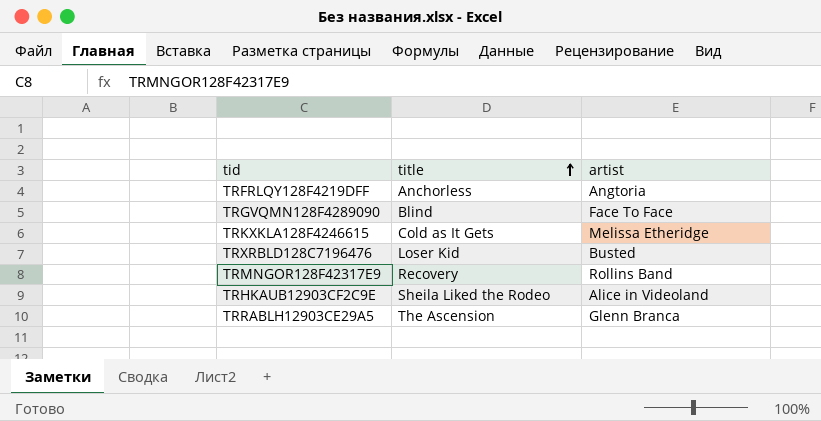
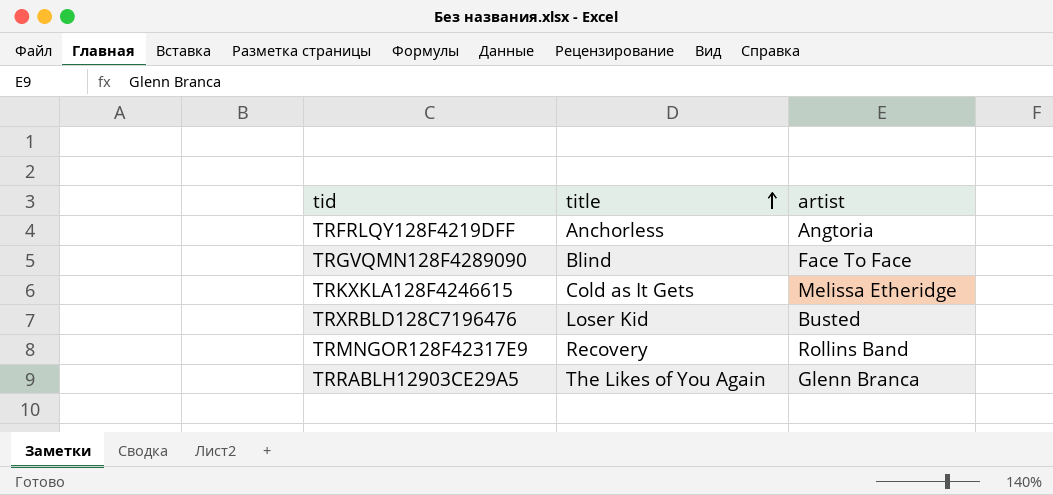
row TRHKAUB12903CF2C9E: Sheila Liked the Rodeo | Alice in Videoland -> none
TRRABLH12903CE29A5 | title: The Ascension -> The Likes of You Again

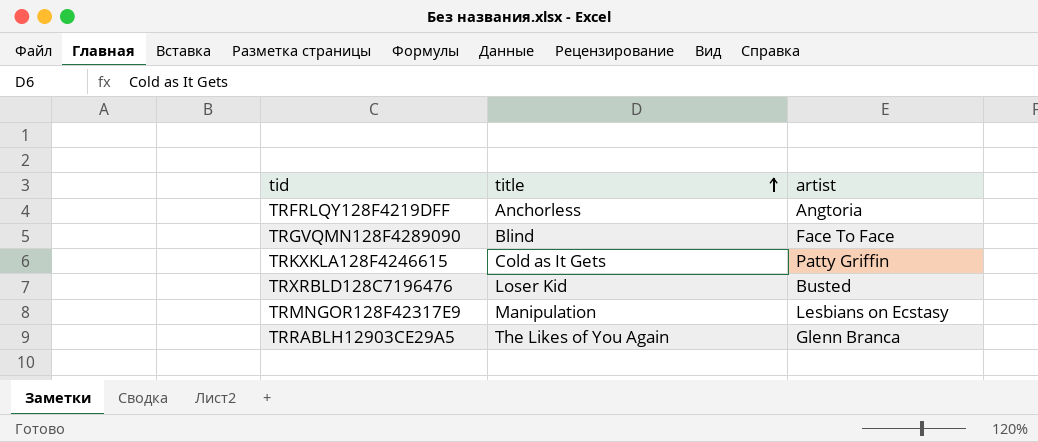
TRKXKLA128F4246615 | artist: Melissa Etheridge -> Patty Griffin
TRMNGOR128F42317E9 | title: Recovery -> Manipulation
TRMNGOR128F42317E9 | artist: Rollins Band -> Lesbians on Ecstasy

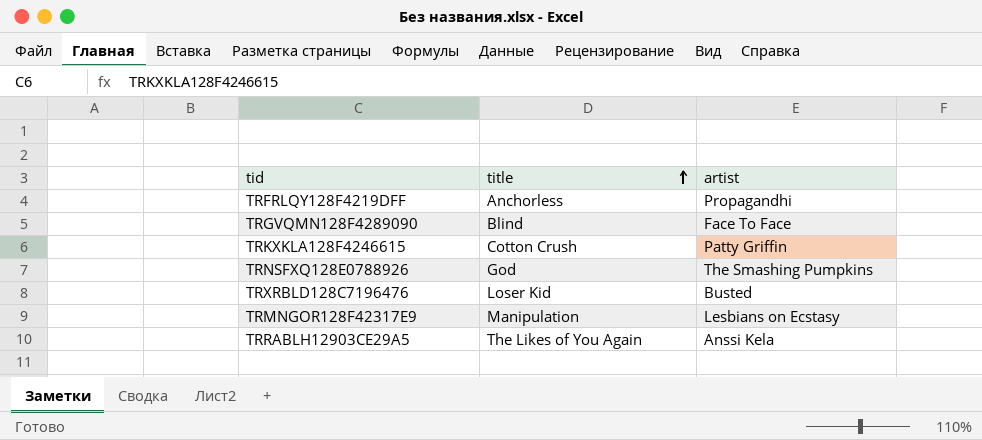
TRFRLQY128F4219DFF | artist: Angtoria -> Propagandhi
TRKXKLA128F4246615 | title: Cold as It Gets -> Cotton Crush
row TRNSFXQ128E0788926: none -> God | The Smashing Pumpkins
TRRABLH12903CE29A5 | artist: Glenn Branca -> Anssi Kela

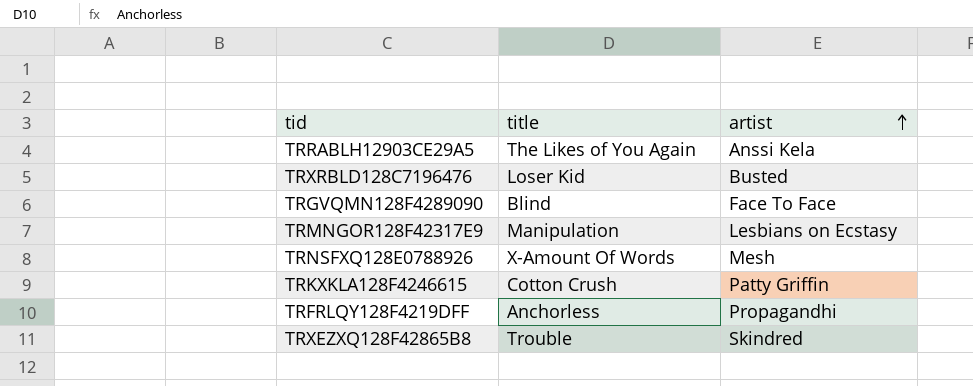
row order: title ascending -> artist ascending
TRNSFXQ128E0788926 | title: God -> X-Amount Of Words
TRNSFXQ128E0788926 | artist: The Smashing Pumpkins -> Mesh
row TRXEZXQ128F42865B8: none -> Trouble | Skindred

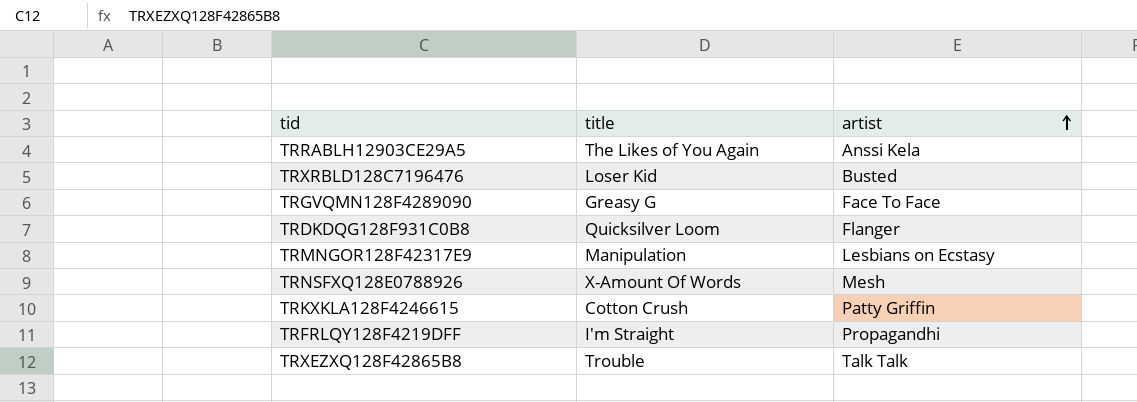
TRGVQMN128F4289090 | title: Blind -> Greasy G
row TRDKDQG128F931C0B8: none -> Quicksilver Loom | Flanger
TRFRLQY128F4219DFF | title: Anchorless -> I'm Straight
TRXEZXQ128F42865B8 | artist: Skindred -> Talk Talk

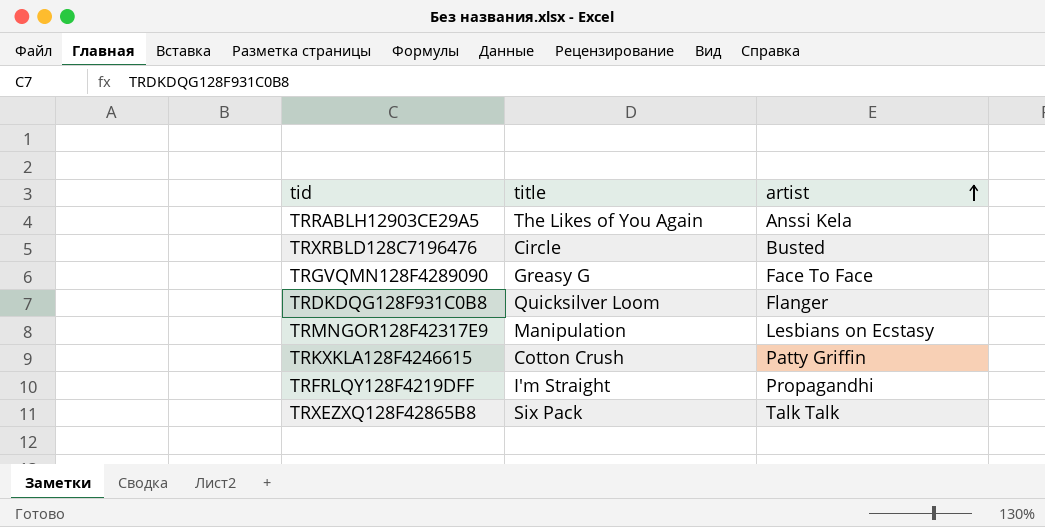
row TRNSFXQ128E0788926: X-Amount Of Words | Mesh -> none
TRXRBLD128C7196476 | title: Loser Kid -> Circle
TRXEZXQ128F42865B8 | title: Trouble -> Six Pack

